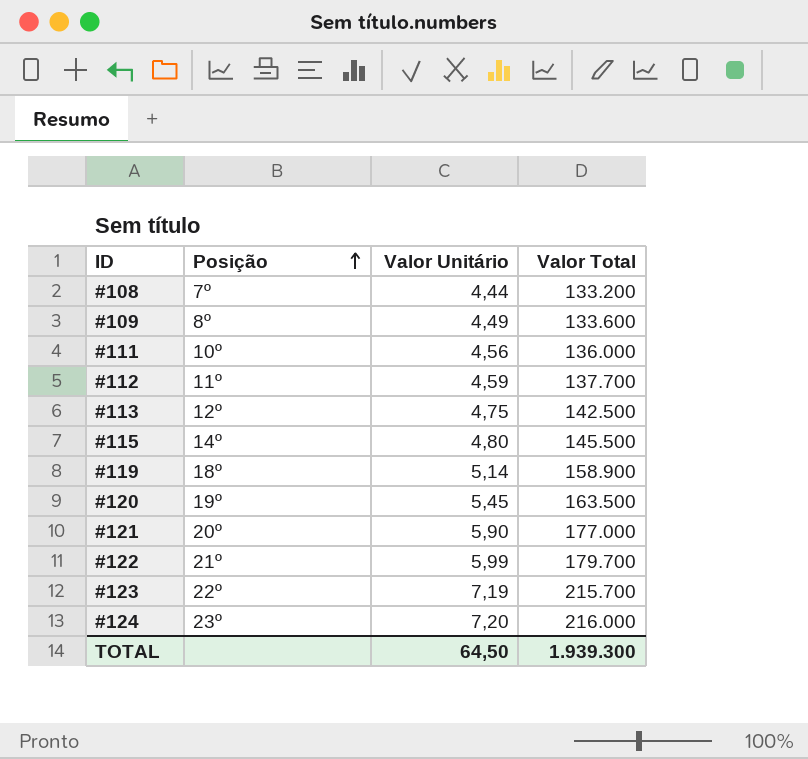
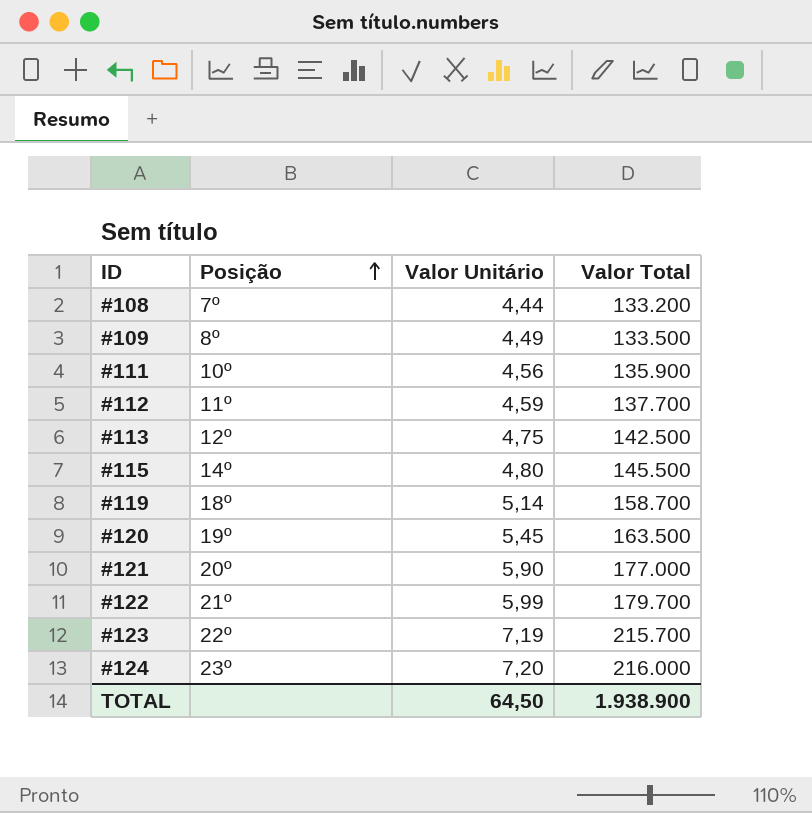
#109 | Valor Total: 133.600 -> 133.500
#111 | Valor Total: 136.000 -> 135.900
#119 | Valor Total: 158.900 -> 158.700
TOTAL | Valor Total: 1.939.300 -> 1.938.900

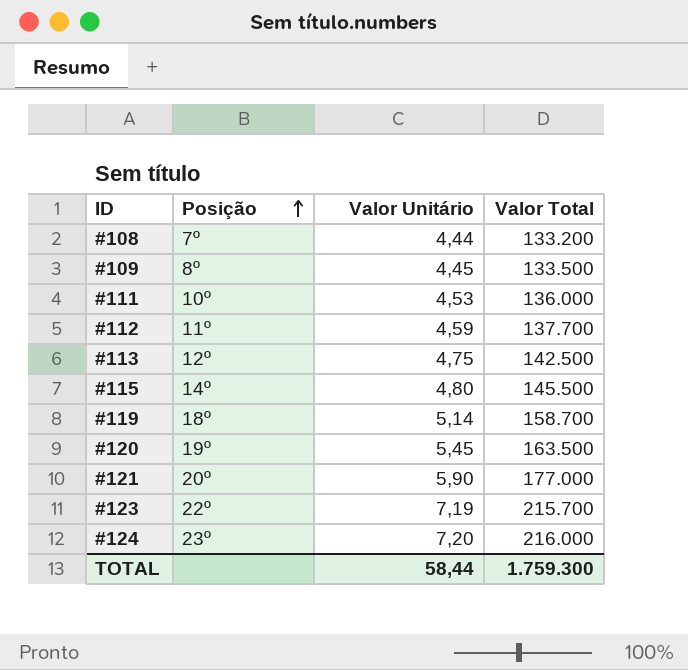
row #122: 21º | 5,99 | 179.700 -> none
#109 | Valor Unitário: 4,49 -> 4,45
#111 | Valor Unitário: 4,56 -> 4,53
#111 | Valor Total: 135.900 -> 136.000
TOTAL | Valor Unitário: 64,50 -> 58,44
TOTAL | Valor Total: 1.938.900 -> 1.759.300

